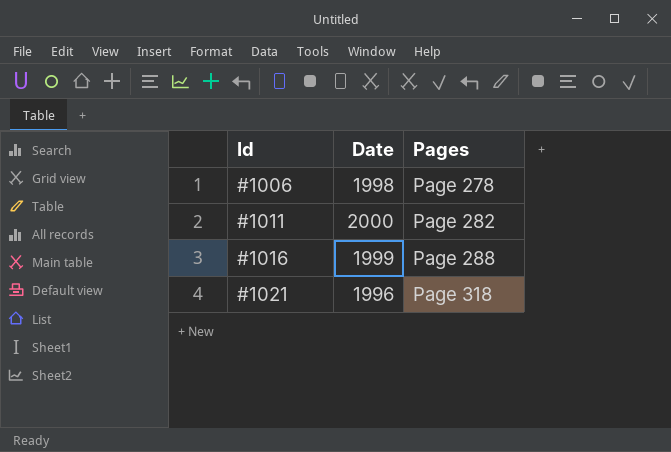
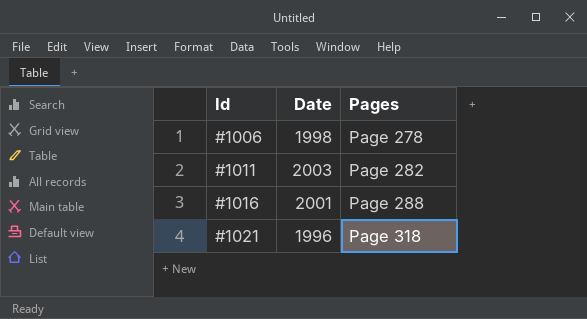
#1011 | Date: 2000 -> 2003
#1016 | Date: 1999 -> 2001

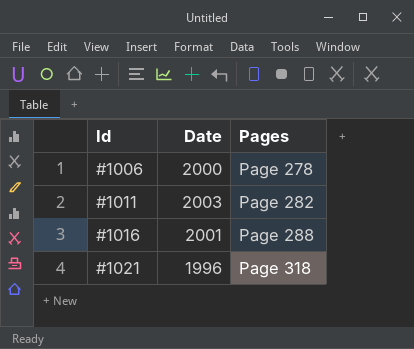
#1006 | Date: 1998 -> 2000

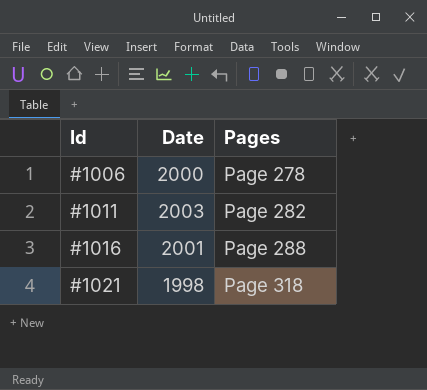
#1021 | Date: 1996 -> 1998

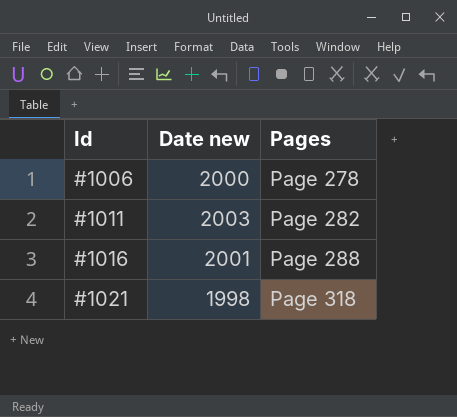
column name: Date -> Date new

